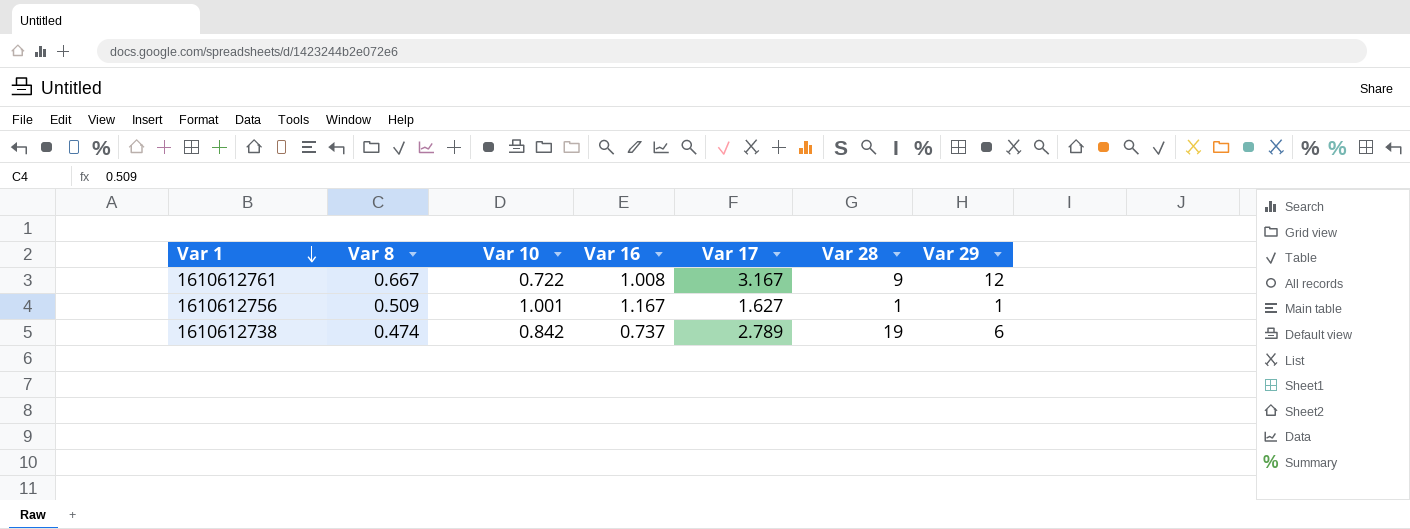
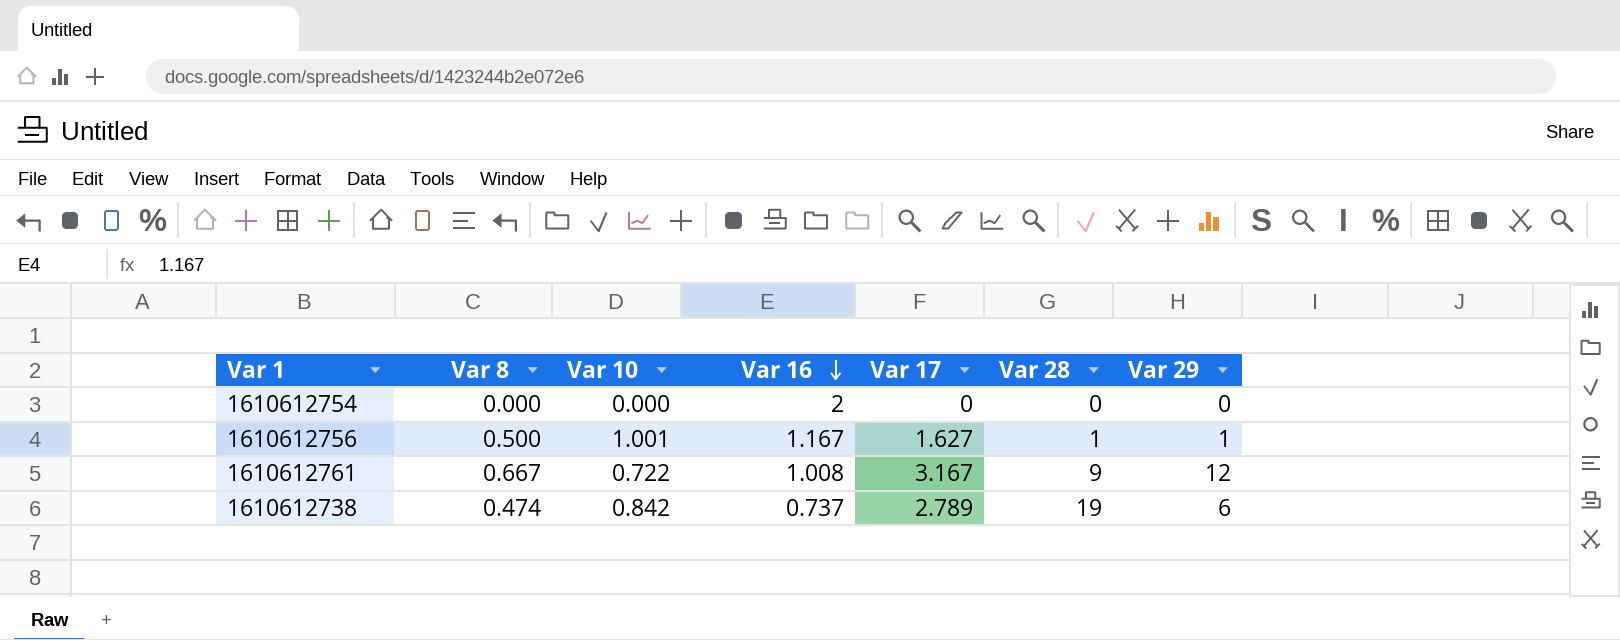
row order: Var 1 descending -> Var 16 descending
row 1610612754: none -> 0.000 | 0.000 | 2 | 0 | 0 | 0
1610612756 | Var 8: 0.509 -> 0.500

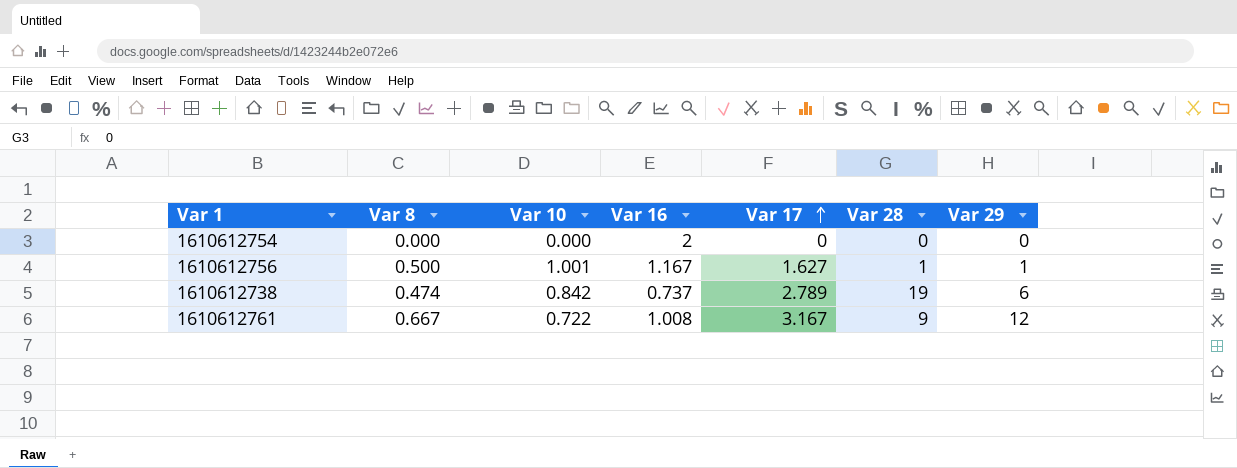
row order: Var 16 descending -> Var 17 ascending

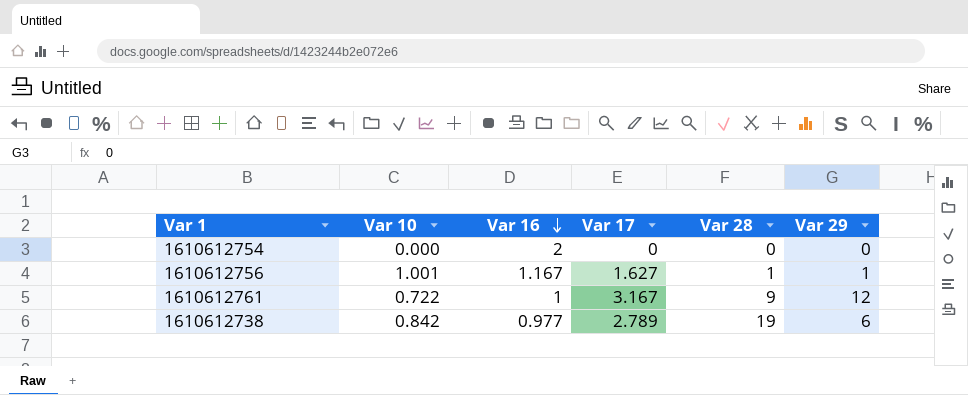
row order: Var 17 ascending -> Var 16 descending
column Var 8 | position: 2 -> none
1610612761 | Var 16: 1.008 -> 1
1610612738 | Var 16: 0.737 -> 0.977

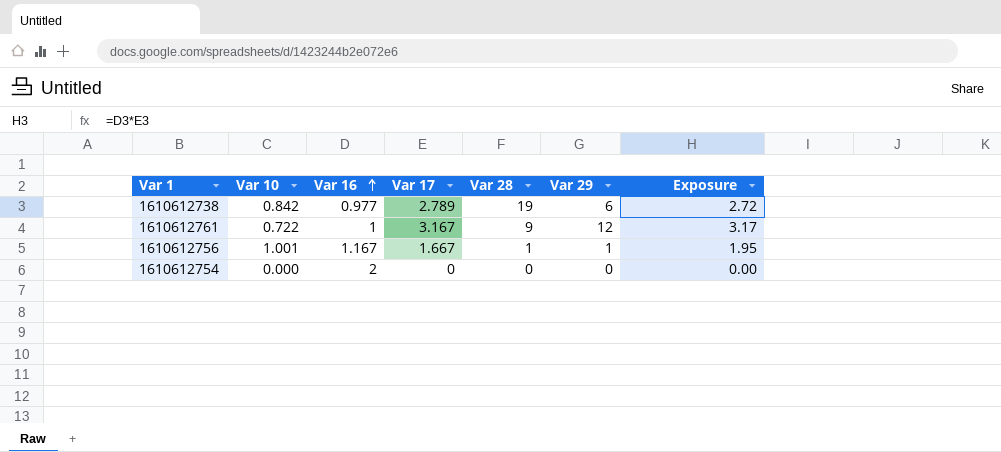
row order: Var 16 descending -> Var 16 ascending
column Exposure | formula: none -> [Var 16] * [Var 17]
1610612756 | Var 17: 1.627 -> 1.667

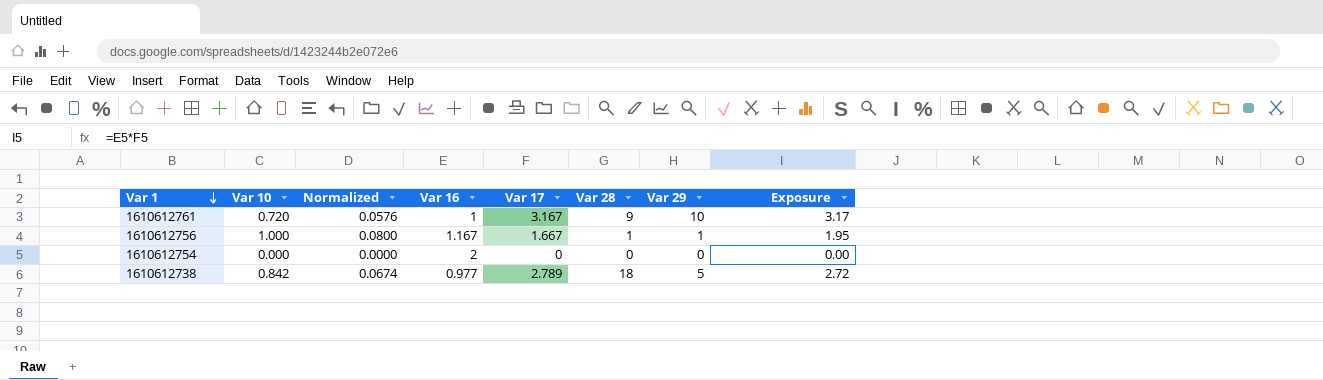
row order: Var 16 ascending -> Var 1 descending
column Normalized | formula: none -> [Var 10] * 0.08
1610612761 | Var 10: 0.722 -> 0.720
1610612761 | Var 29: 12 -> 10
1610612756 | Var 10: 1.001 -> 1.000
1610612738 | Var 28: 19 -> 18
1610612738 | Var 29: 6 -> 5

